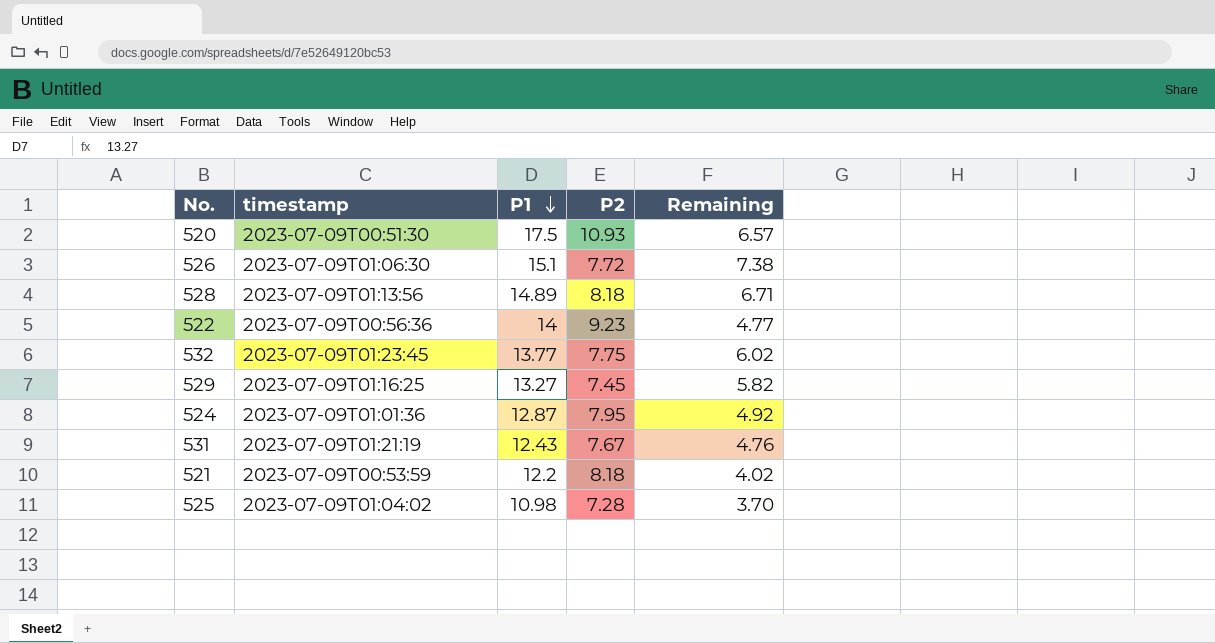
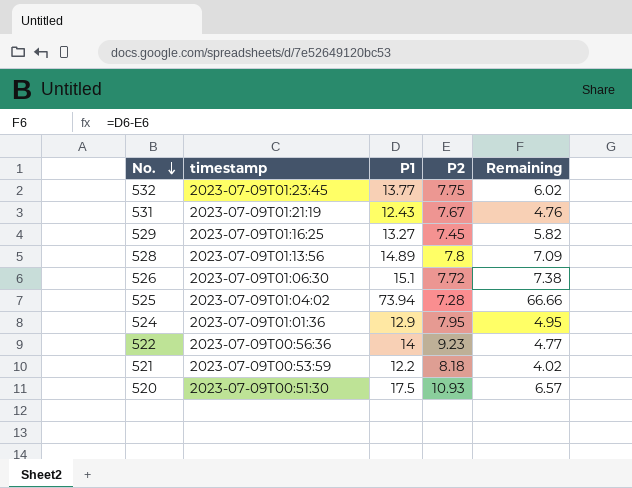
row order: P1 descending -> No. descending
528 | P2: 8.18 -> 7.8
528 | Remaining: 6.71 -> 7.09
525 | P1: 10.98 -> 73.94
525 | Remaining: 3.70 -> 66.66
524 | P1: 12.87 -> 12.9
524 | Remaining: 4.92 -> 4.95

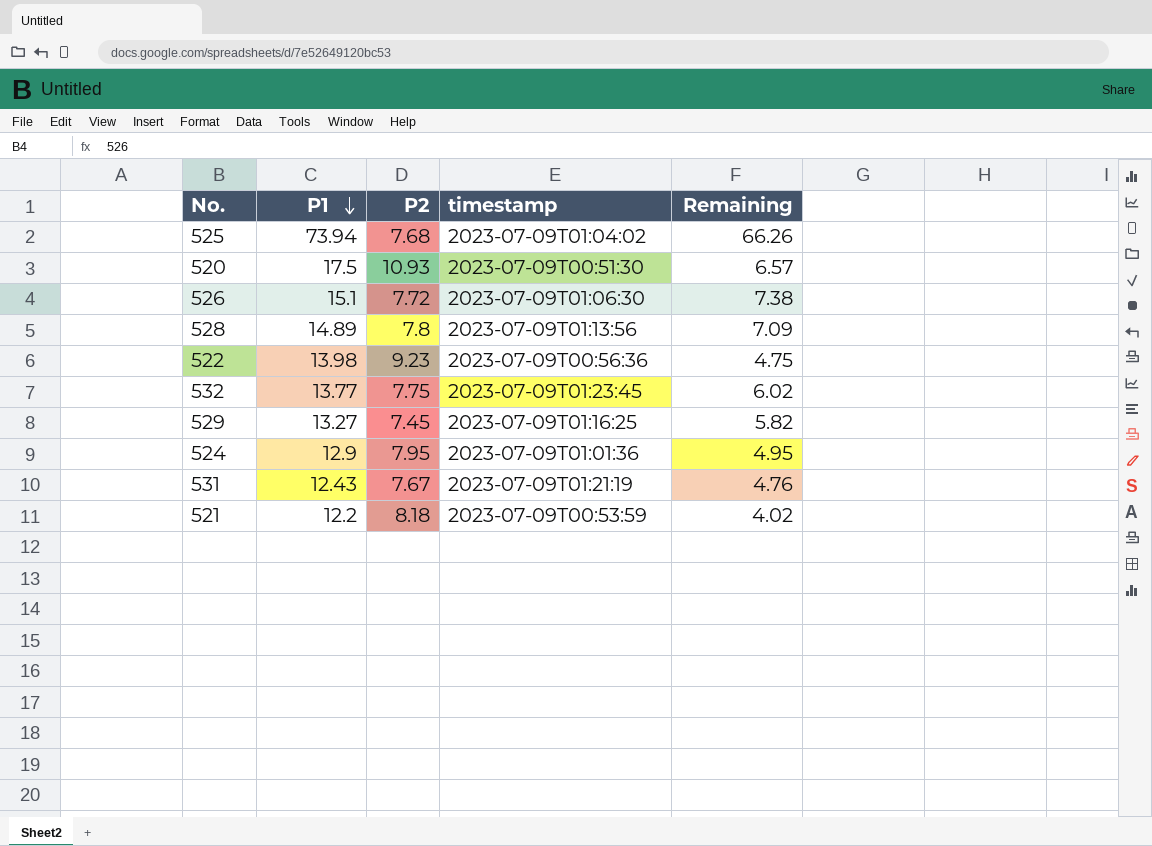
row order: No. descending -> P1 descending
column timestamp | position: 2 -> 4
525 | P2: 7.28 -> 7.68
525 | Remaining: 66.66 -> 66.26
522 | P1: 14 -> 13.98
522 | Remaining: 4.77 -> 4.75

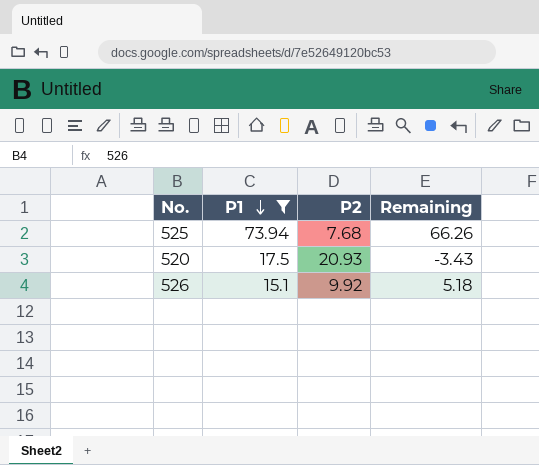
filter: none -> P1 >= 15.1
column timestamp | position: 4 -> none
520 | P2: 10.93 -> 20.93
520 | Remaining: 6.57 -> -3.43
526 | P2: 7.72 -> 9.92
526 | Remaining: 7.38 -> 5.18

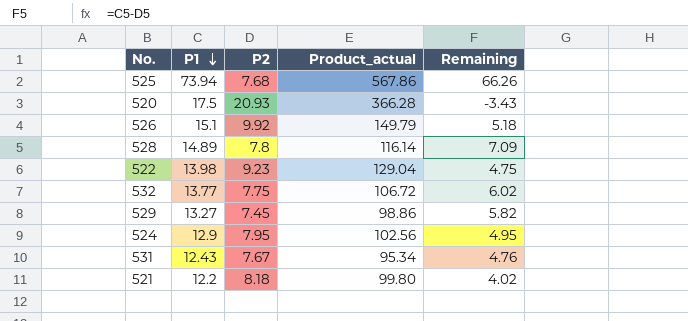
filter: P1 >= 15.1 -> none
column Product_actual | formula: none -> [P1] * [P2]

